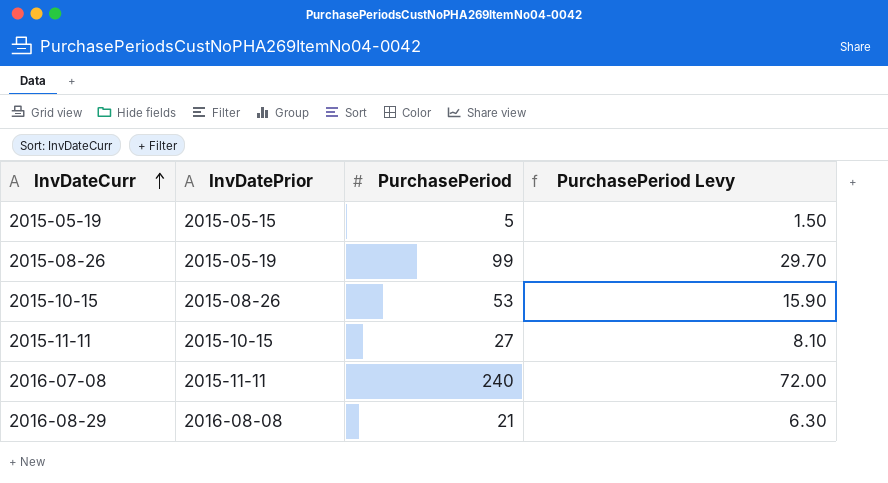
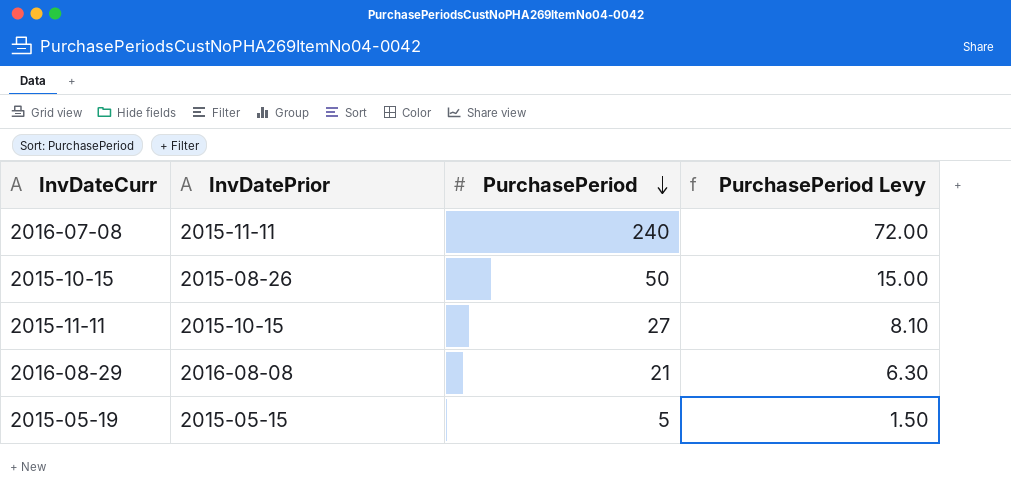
row order: InvDateCurr ascending -> PurchasePeriod descending
row 2015-08-26: 2015-05-19 | 99 | 29.70 -> none
2015-10-15 | PurchasePeriod: 53 -> 50
2015-10-15 | PurchasePeriod Levy: 15.90 -> 15.00

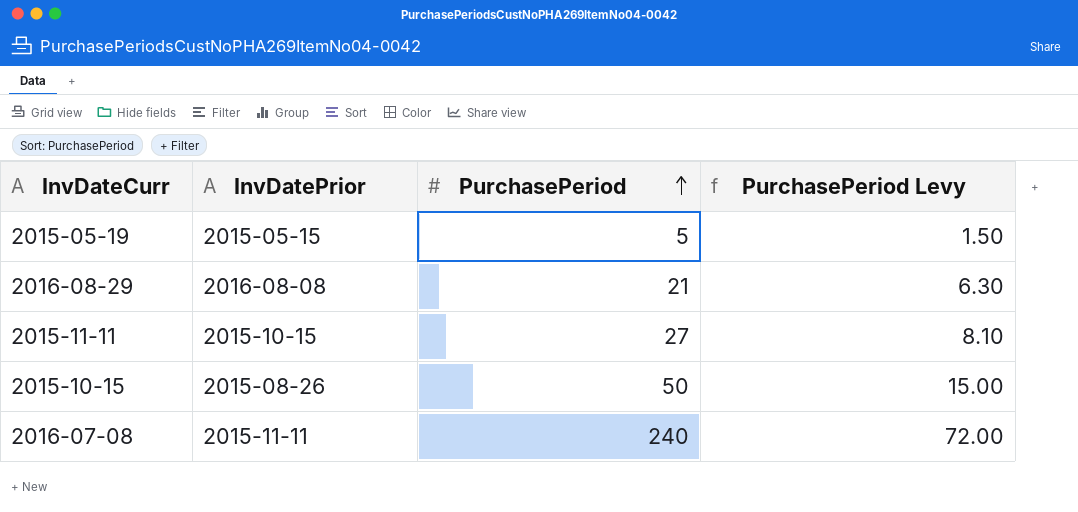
row order: PurchasePeriod descending -> PurchasePeriod ascending

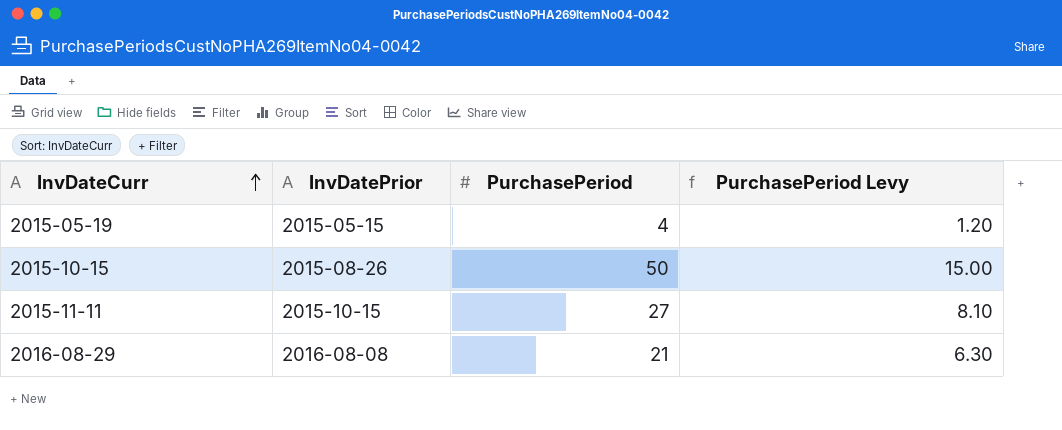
row order: PurchasePeriod ascending -> InvDateCurr ascending
row 2016-07-08: 2015-11-11 | 240 | 72.00 -> none
2015-05-19 | PurchasePeriod: 5 -> 4
2015-05-19 | PurchasePeriod Levy: 1.50 -> 1.20

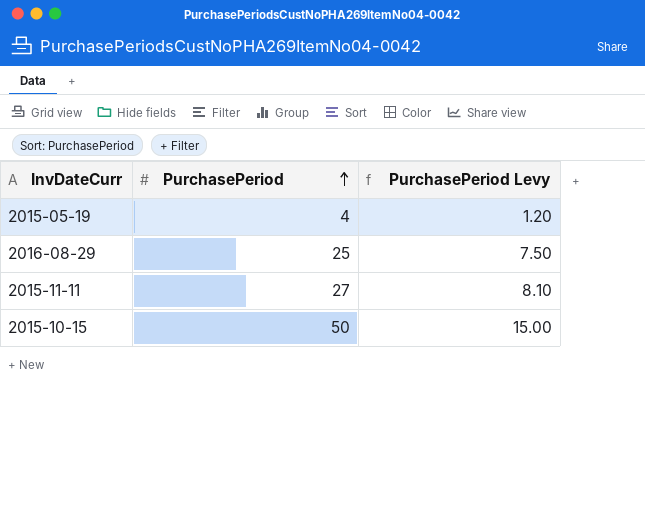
row order: InvDateCurr ascending -> PurchasePeriod ascending
column InvDatePrior | position: 2 -> none
2016-08-29 | PurchasePeriod: 21 -> 25
2016-08-29 | PurchasePeriod Levy: 6.30 -> 7.50

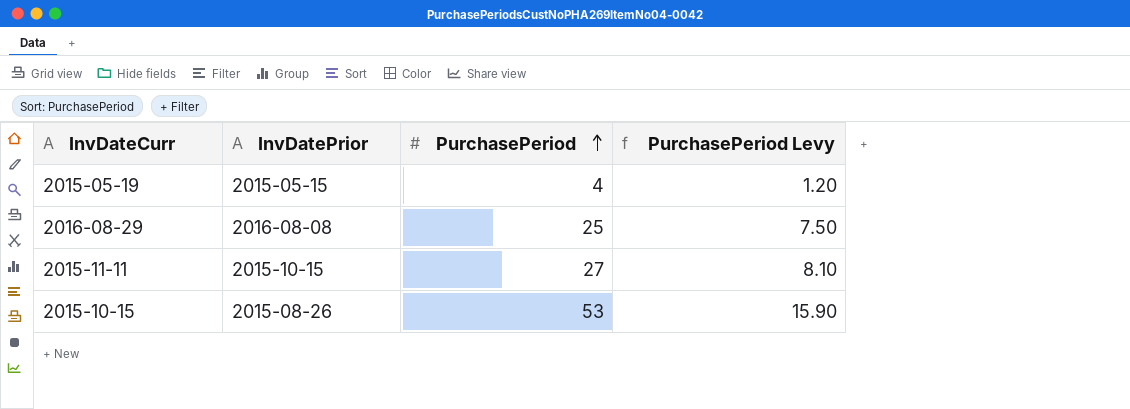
column InvDatePrior | position: none -> 2
2015-10-15 | PurchasePeriod: 50 -> 53
2015-10-15 | PurchasePeriod Levy: 15.00 -> 15.90

